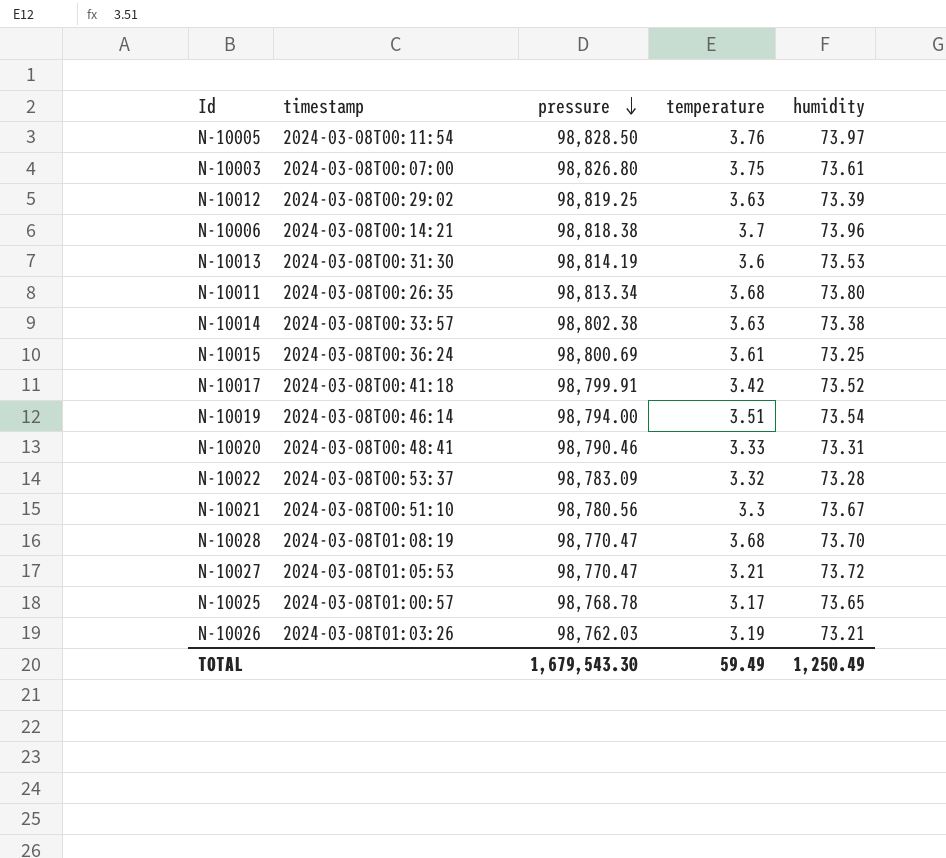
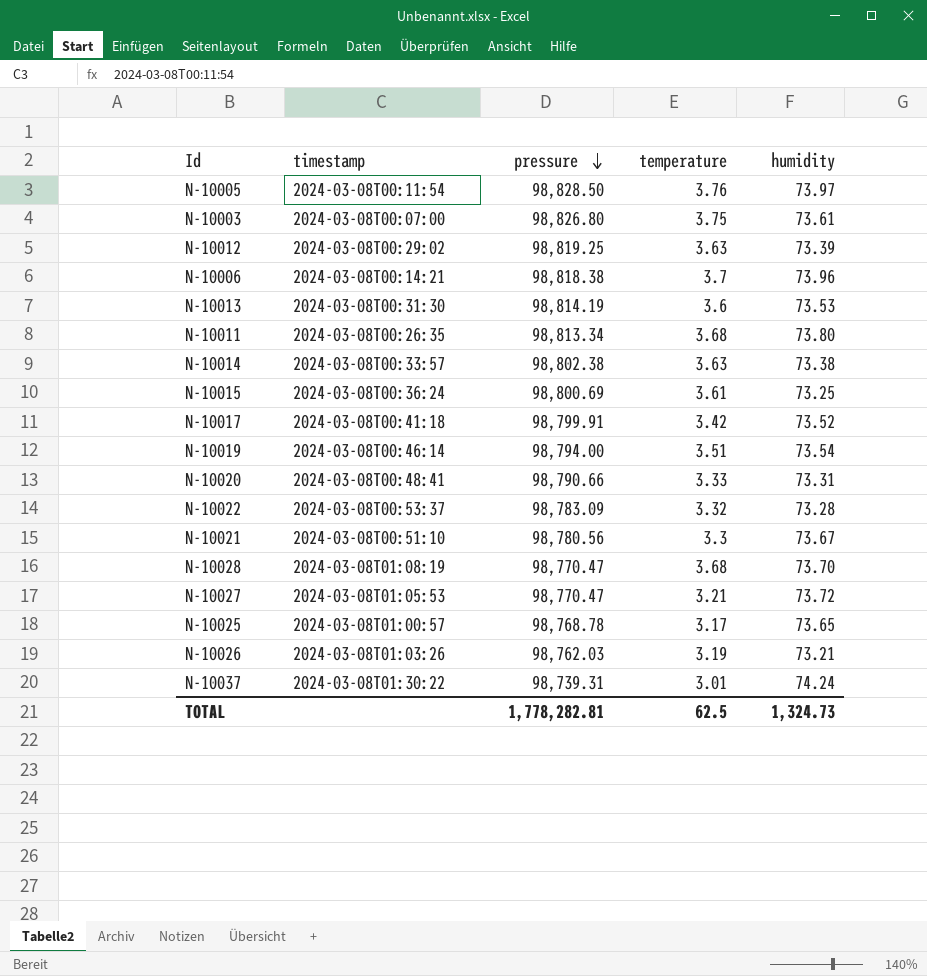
N-10020 | pressure: 98,790.46 -> 98,790.66
row N-10037: none -> 2024-03-08T01:30:22 | 98,739.31 | 3.01 | 74.24
TOTAL | pressure: 1,679,543.30 -> 1,778,282.81
TOTAL | temperature: 59.49 -> 62.5
TOTAL | humidity: 1,250.49 -> 1,324.73

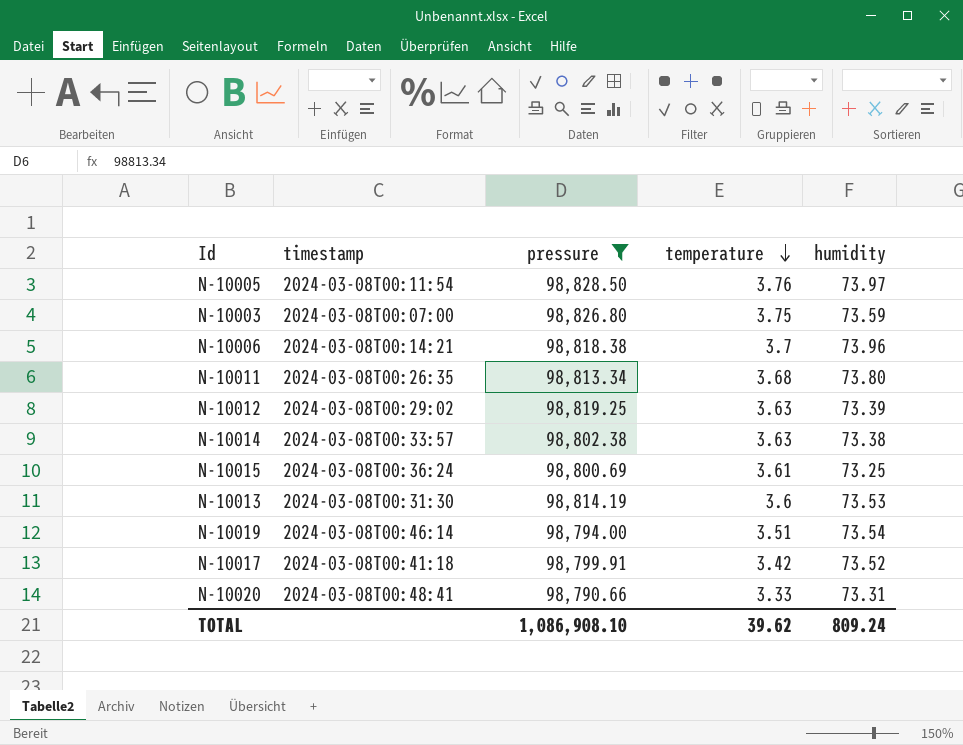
filter: none -> pressure >= 98,790.66
row order: pressure descending -> temperature descending
N-10003 | humidity: 73.61 -> 73.59
TOTAL | pressure: 1,778,282.81 -> 1,086,908.10
TOTAL | temperature: 62.5 -> 39.62
TOTAL | humidity: 1,324.73 -> 809.24

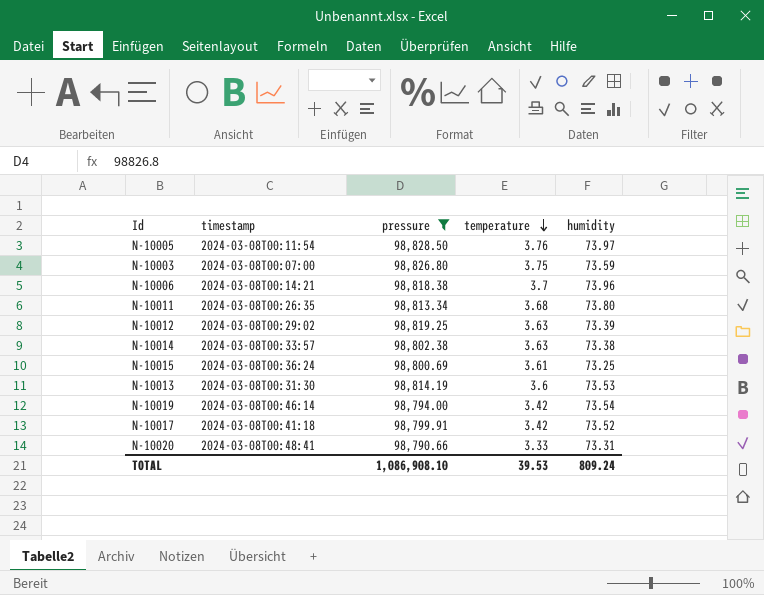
N-10019 | temperature: 3.51 -> 3.42
TOTAL | temperature: 39.62 -> 39.53

